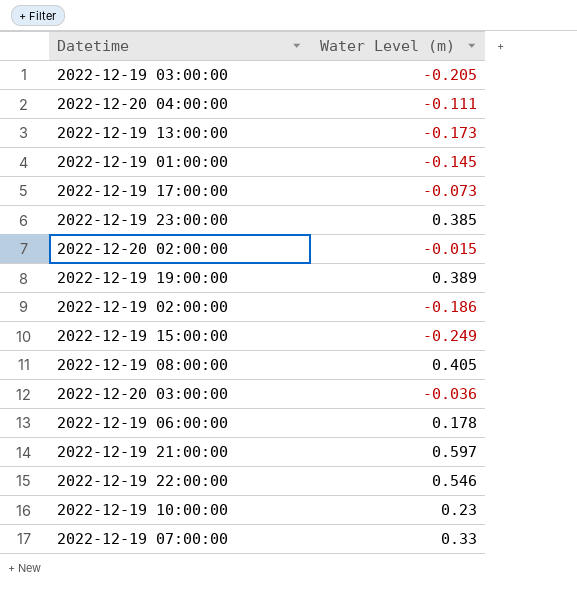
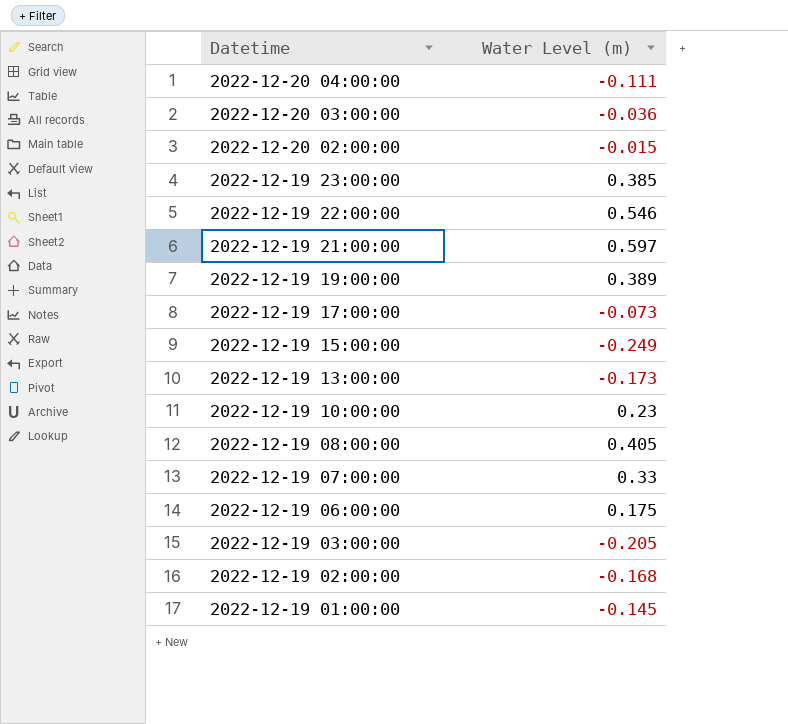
row order: none -> Datetime descending
2022-12-19 06:00:00 | Water Level (m): 0.178 -> 0.175
2022-12-19 02:00:00 | Water Level (m): -0.186 -> -0.168

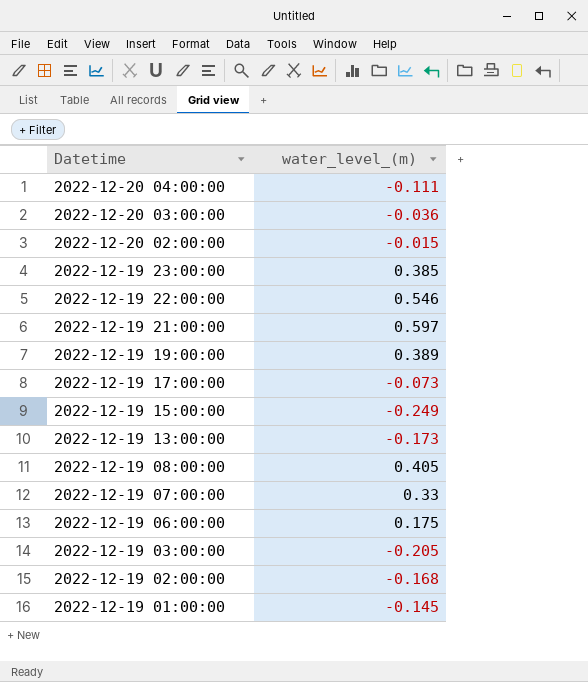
column name: Water Level (m) -> water_level_(m)
row 2022-12-19 10:00:00: 0.23 -> none

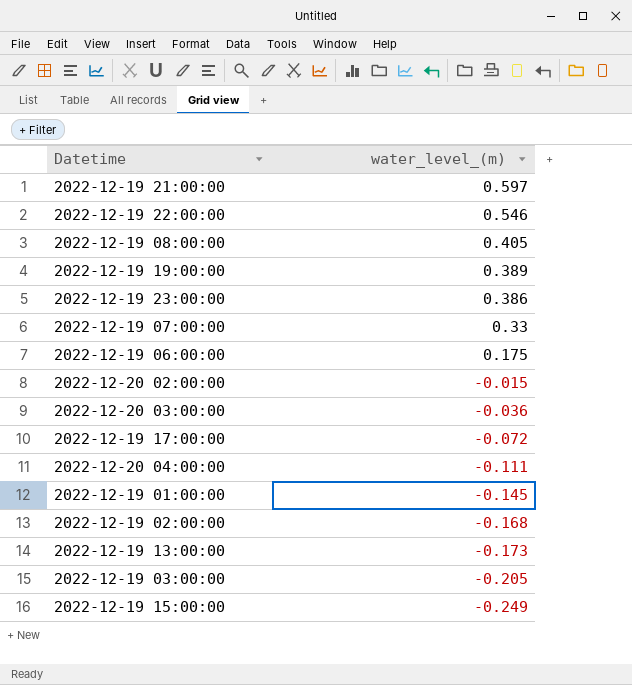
row order: Datetime descending -> water_level_(m) descending
2022-12-19 23:00:00 | water_level_(m): 0.385 -> 0.386
2022-12-19 17:00:00 | water_level_(m): -0.073 -> -0.072

